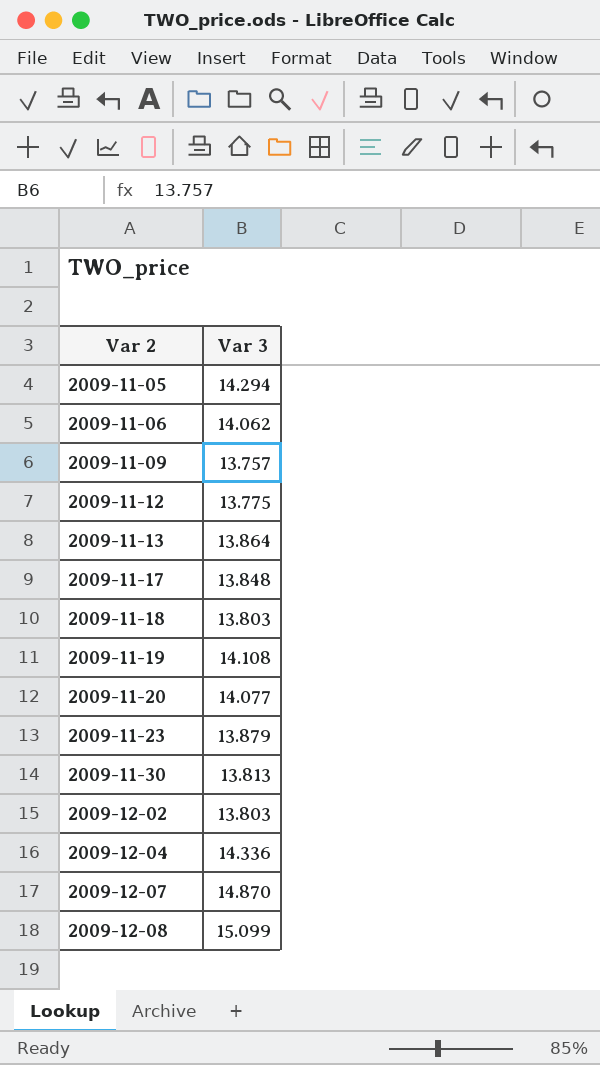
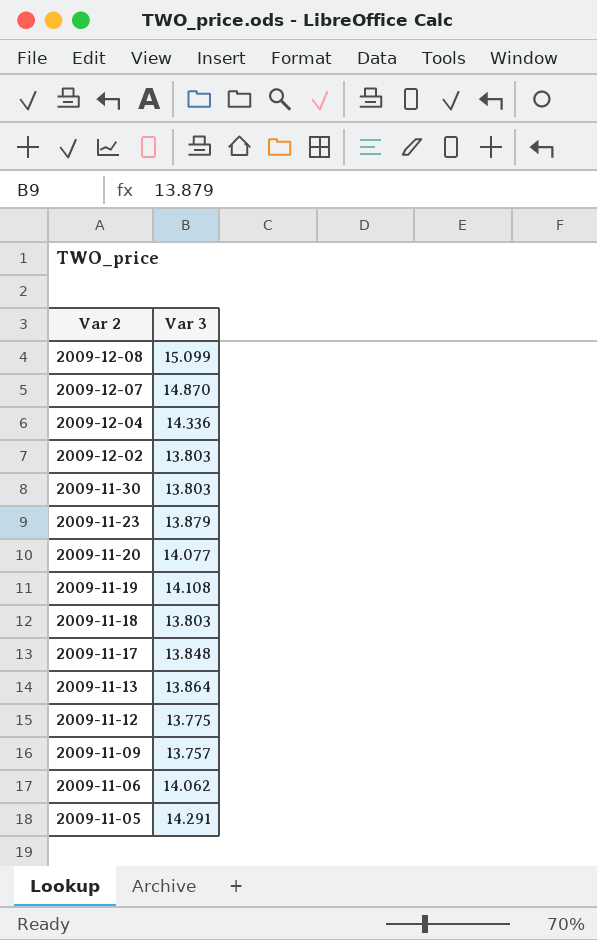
row order: Var 2 ascending -> Var 2 descending
2009-11-30 | Var 3: 13.813 -> 13.803
2009-11-05 | Var 3: 14.294 -> 14.291

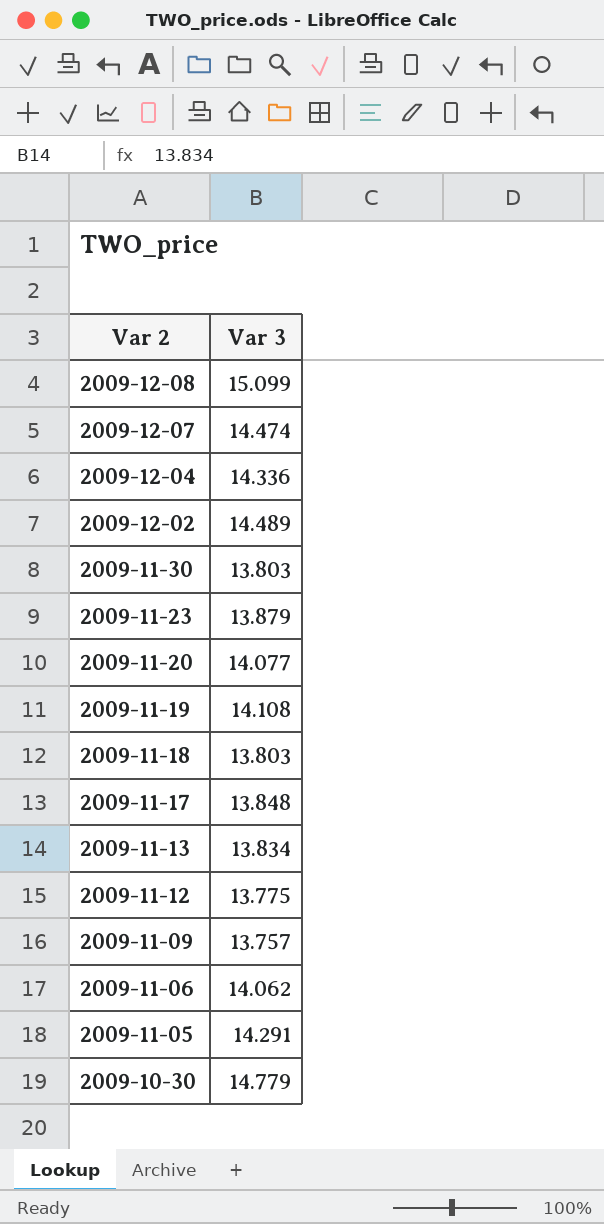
2009-12-07 | Var 3: 14.870 -> 14.474
2009-12-02 | Var 3: 13.803 -> 14.489
2009-11-13 | Var 3: 13.864 -> 13.834
row 2009-10-30: none -> 14.779

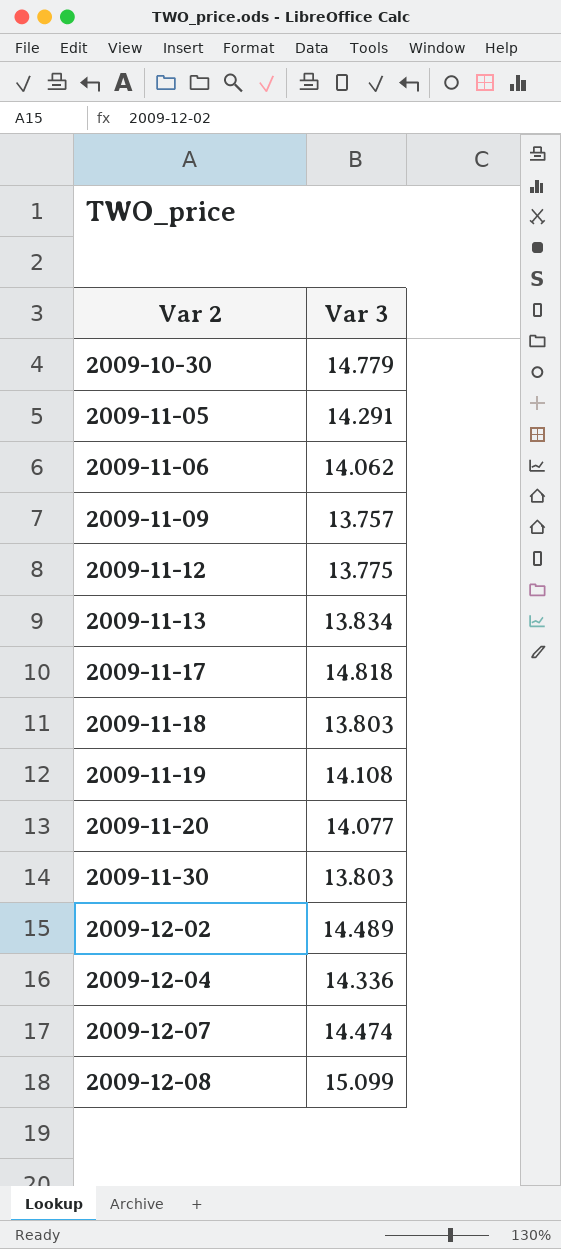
row order: Var 2 descending -> Var 2 ascending
row 2009-11-23: 13.879 -> none
2009-11-17 | Var 3: 13.848 -> 14.818

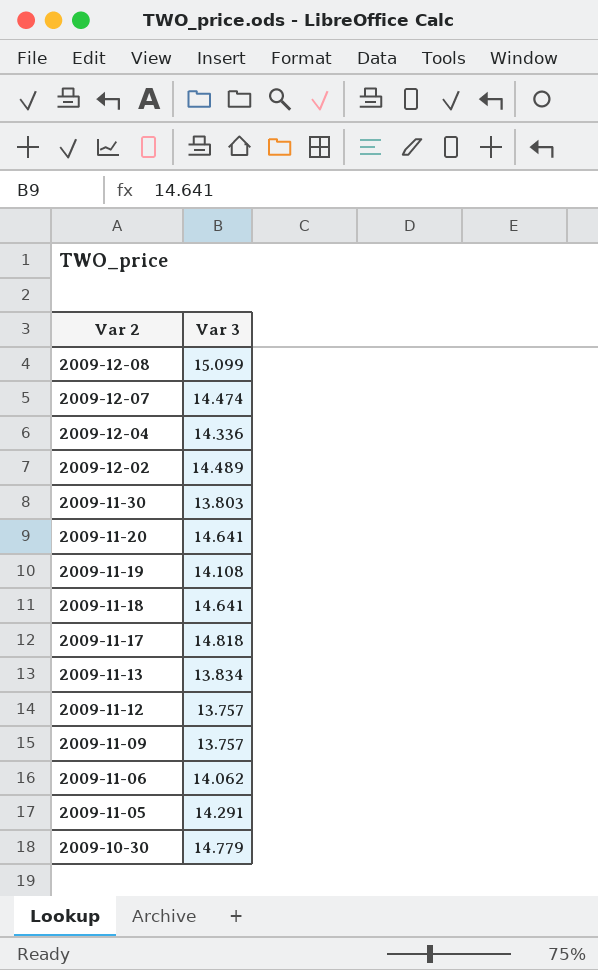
row order: Var 2 ascending -> Var 2 descending
2009-11-20 | Var 3: 14.077 -> 14.641
2009-11-18 | Var 3: 13.803 -> 14.641
2009-11-12 | Var 3: 13.775 -> 13.757

